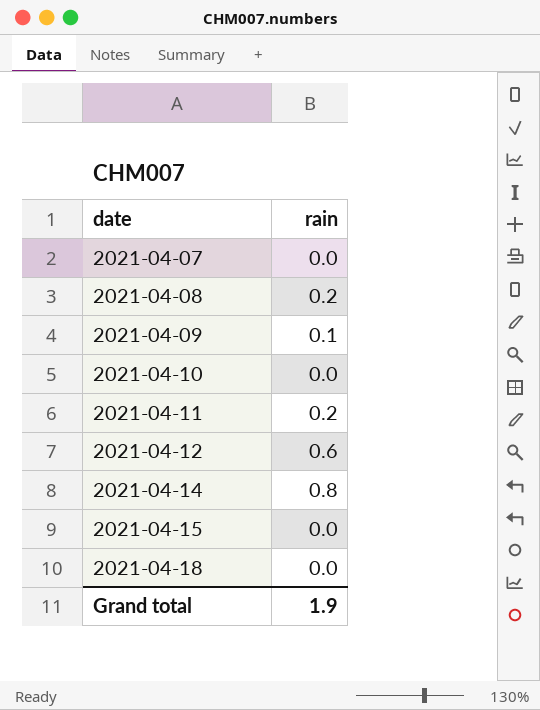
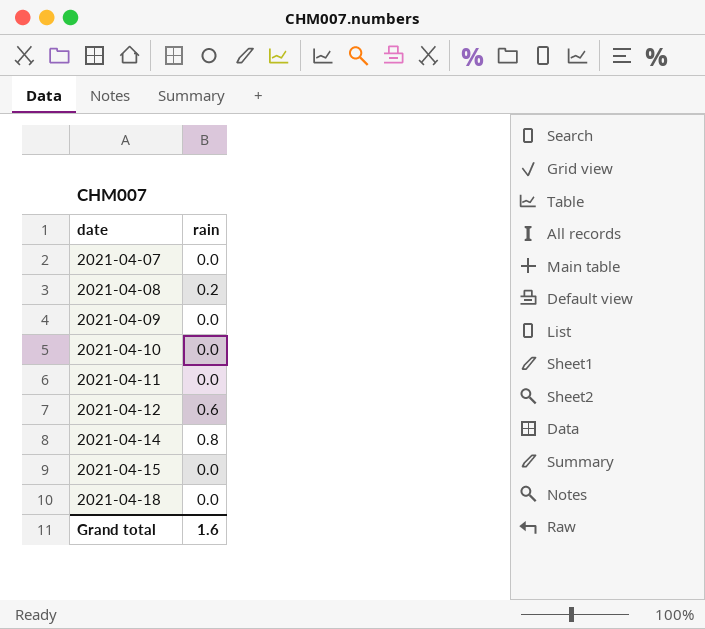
2021-04-09 | rain: 0.1 -> 0.0
2021-04-11 | rain: 0.2 -> 0.0
Grand total | rain: 1.9 -> 1.6

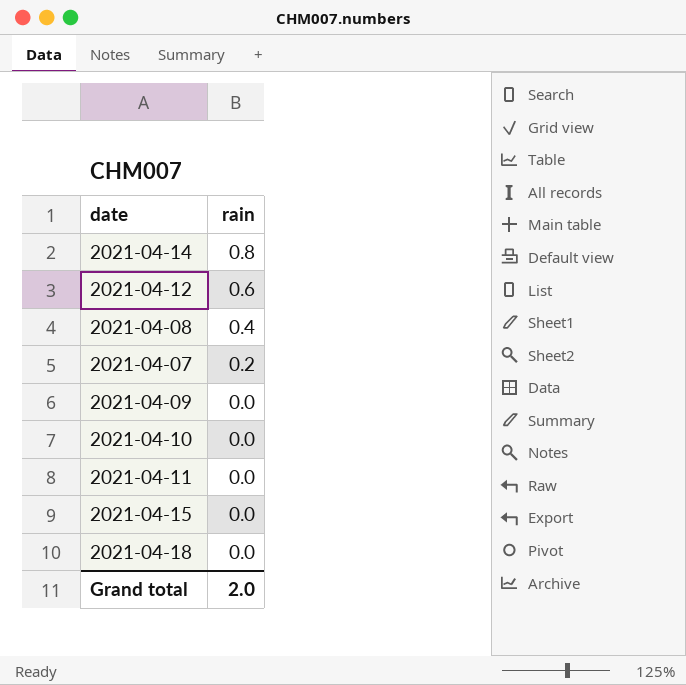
row order: date ascending -> rain descending
2021-04-08 | rain: 0.2 -> 0.4
2021-04-07 | rain: 0.0 -> 0.2
Grand total | rain: 1.6 -> 2.0

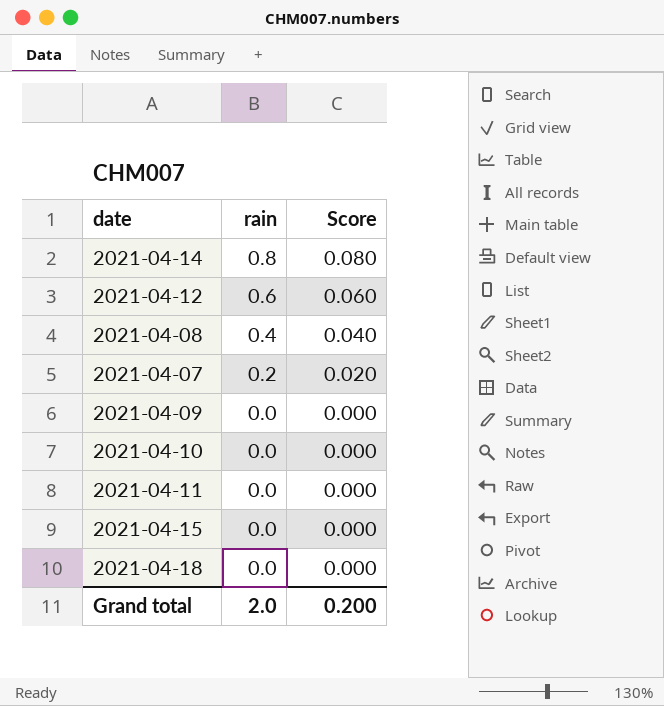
column Score | formula: none -> [rain] * 0.1

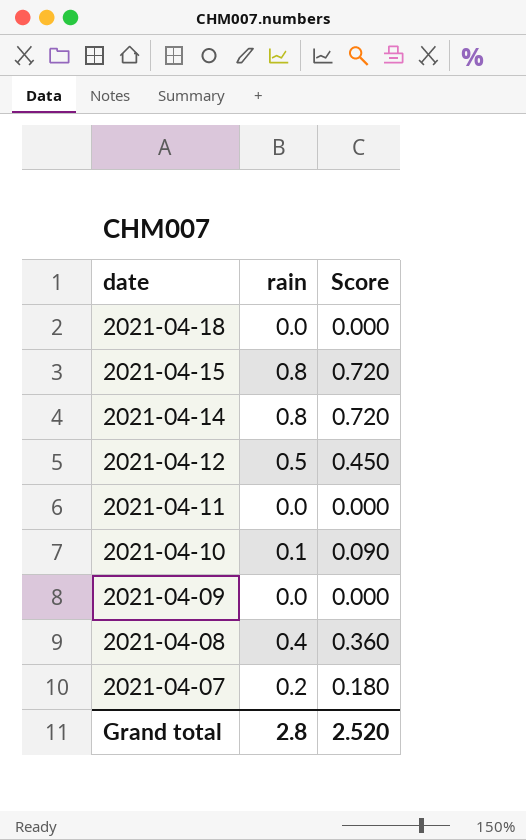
row order: rain descending -> date descending
column Score | formula: [rain] * 0.1 -> [rain] * 0.9
2021-04-15 | rain: 0.0 -> 0.8
2021-04-12 | rain: 0.6 -> 0.5
2021-04-10 | rain: 0.0 -> 0.1
Grand total | rain: 2.0 -> 2.8
Grand total | Score: 0.200 -> 2.520

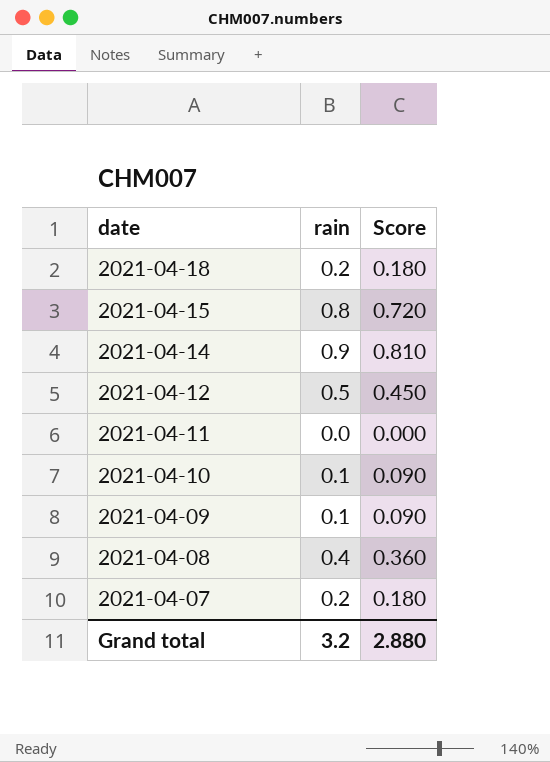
2021-04-18 | rain: 0.0 -> 0.2
2021-04-18 | Score: 0.000 -> 0.180
2021-04-14 | rain: 0.8 -> 0.9
2021-04-14 | Score: 0.720 -> 0.810
2021-04-09 | rain: 0.0 -> 0.1
2021-04-09 | Score: 0.000 -> 0.090
Grand total | rain: 2.8 -> 3.2
Grand total | Score: 2.520 -> 2.880

